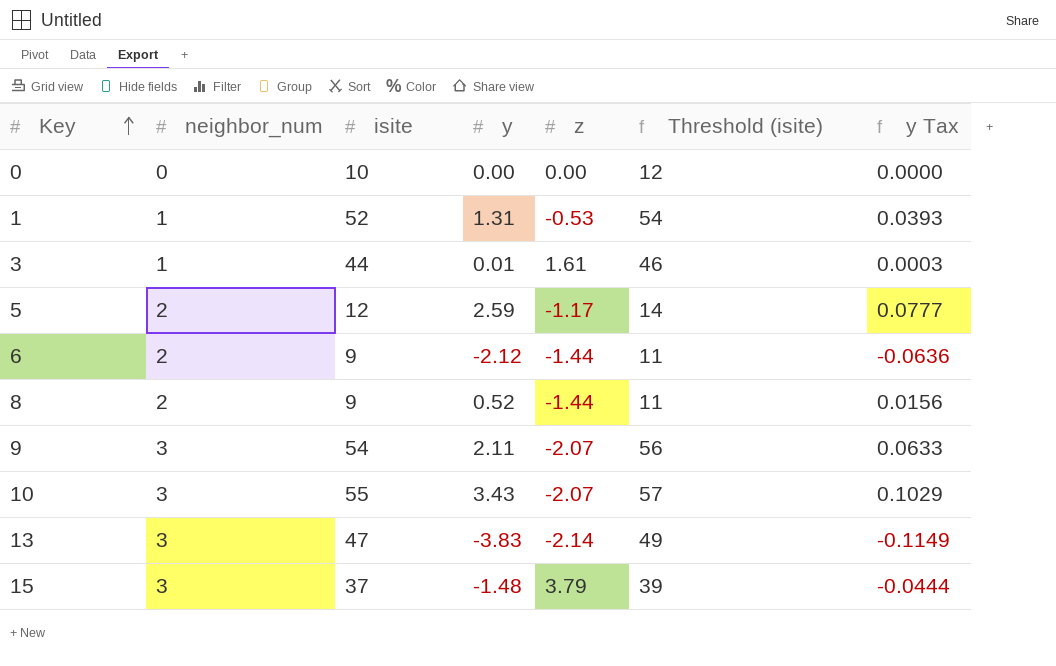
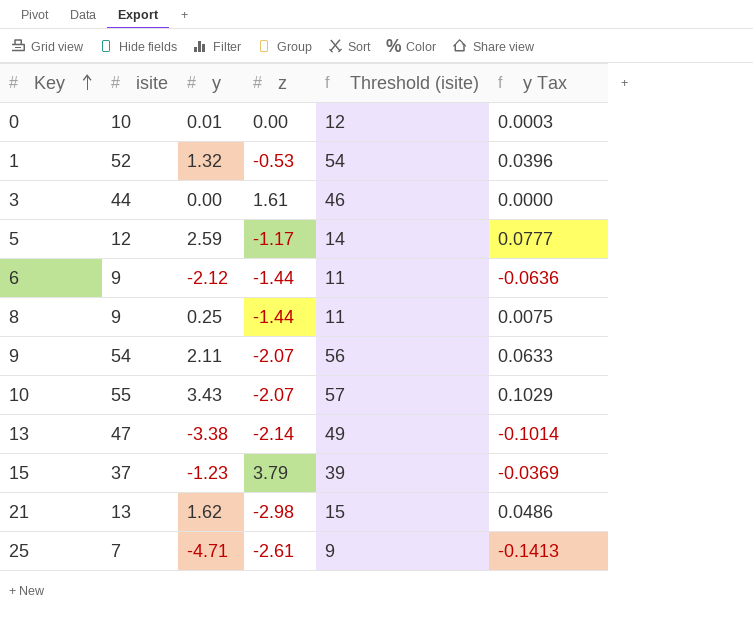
column neighbor_num | position: 2 -> none
0 | y: 0.00 -> 0.01
0 | y Tax: 0.0000 -> 0.0003
1 | y: 1.31 -> 1.32
1 | y Tax: 0.0393 -> 0.0396
3 | y: 0.01 -> 0.00
3 | y Tax: 0.0003 -> 0.0000
8 | y: 0.52 -> 0.25
8 | y Tax: 0.0156 -> 0.0075
13 | y: -3.83 -> -3.38
13 | y Tax: -0.1149 -> -0.1014
15 | y: -1.48 -> -1.23
15 | y Tax: -0.0444 -> -0.0369
row 21: none -> 13 | 1.62 | -2.98 | 15 | 0.0486
row 25: none -> 7 | -4.71 | -2.61 | 9 | -0.1413

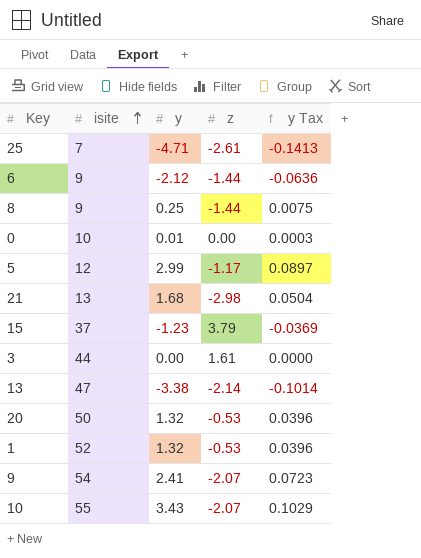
row order: Key ascending -> isite ascending
column Threshold (isite) | formula: [isite] + 2 -> none
5 | y: 2.59 -> 2.99
5 | y Tax: 0.0777 -> 0.0897
21 | y: 1.62 -> 1.68
21 | y Tax: 0.0486 -> 0.0504
row 20: none -> 50 | 1.32 | -0.53 | 0.0396
9 | y: 2.11 -> 2.41
9 | y Tax: 0.0633 -> 0.0723

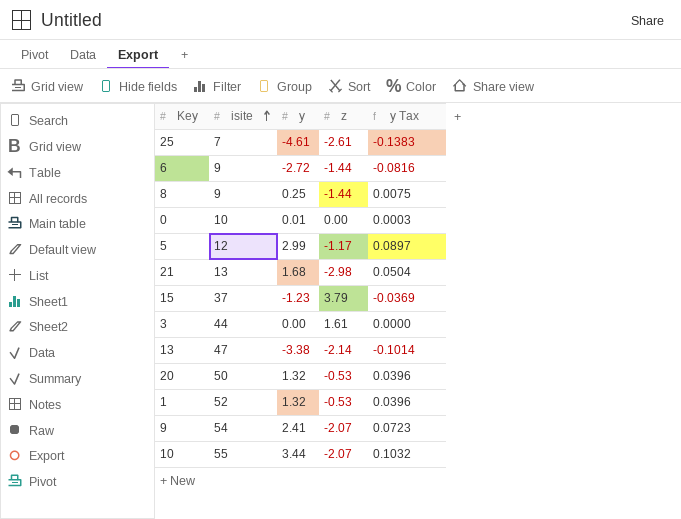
25 | y: -4.71 -> -4.61
25 | y Tax: -0.1413 -> -0.1383
6 | y: -2.12 -> -2.72
6 | y Tax: -0.0636 -> -0.0816
10 | y: 3.43 -> 3.44
10 | y Tax: 0.1029 -> 0.1032

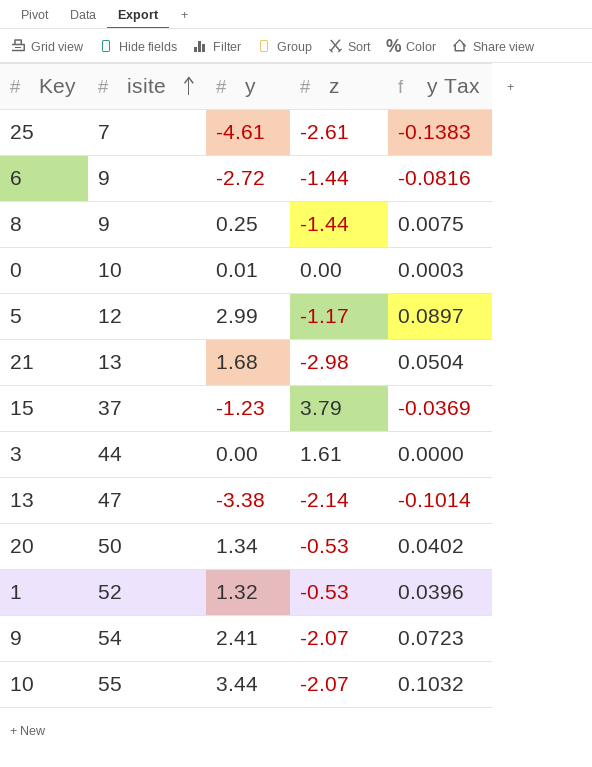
20 | y: 1.32 -> 1.34
20 | y Tax: 0.0396 -> 0.0402

